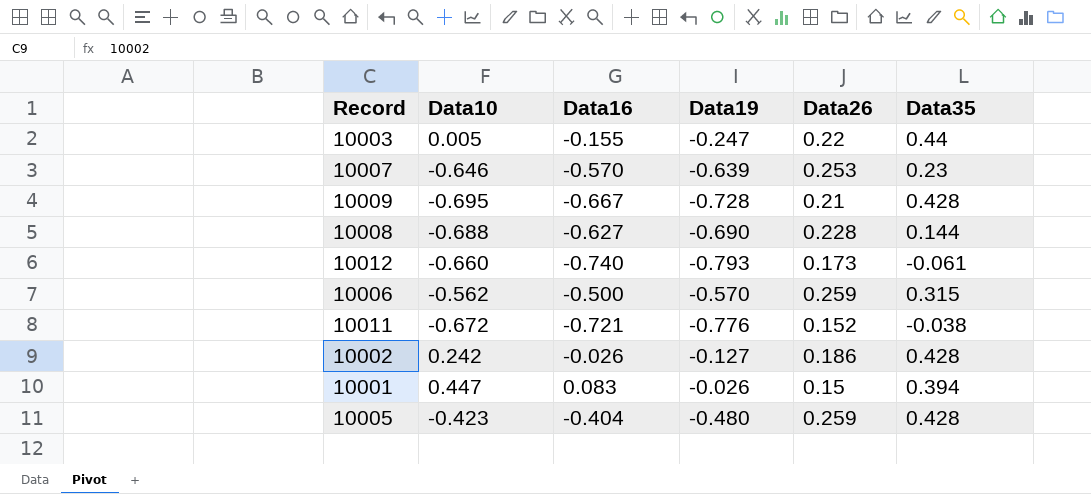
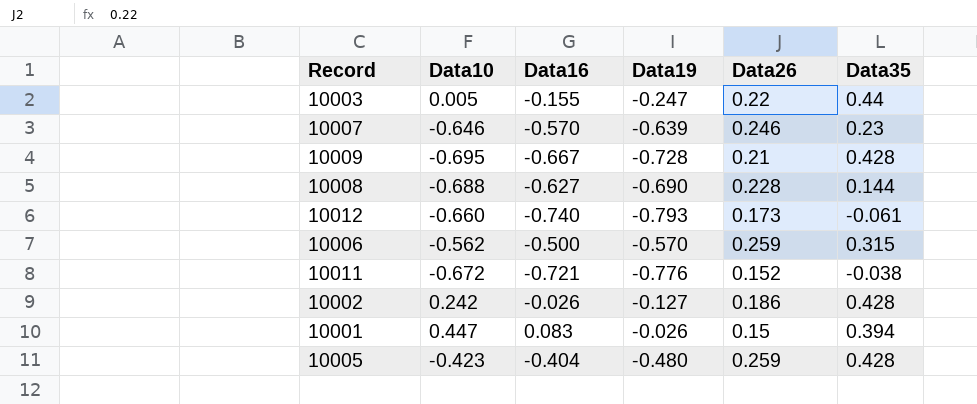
10007 | Data26: 0.253 -> 0.246

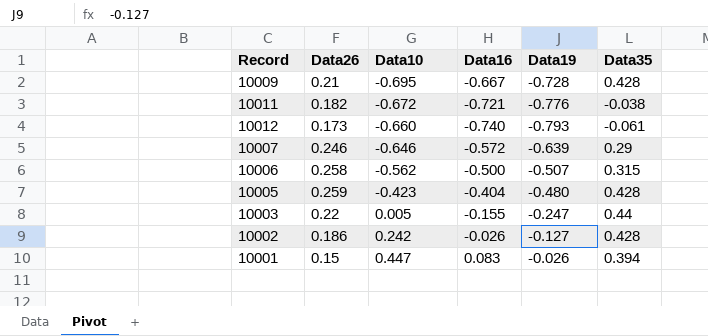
row order: none -> Data10 ascending
column Data26 | position: 5 -> 2
row 10008: -0.688 | -0.627 | -0.690 | 0.228 | 0.144 -> none
10011 | Data26: 0.152 -> 0.182
10007 | Data16: -0.570 -> -0.572
10007 | Data35: 0.23 -> 0.29
10006 | Data26: 0.259 -> 0.258
10006 | Data19: -0.570 -> -0.507

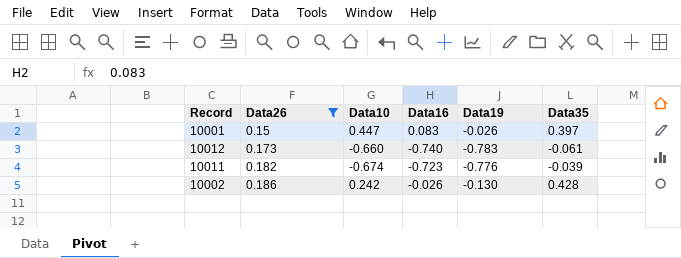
filter: none -> Data26 <= 0.186
row order: Data10 ascending -> Data26 ascending
10001 | Data35: 0.394 -> 0.397
10012 | Data19: -0.793 -> -0.783
10011 | Data10: -0.672 -> -0.674
10011 | Data16: -0.721 -> -0.723
10011 | Data35: -0.038 -> -0.039
10002 | Data19: -0.127 -> -0.130

